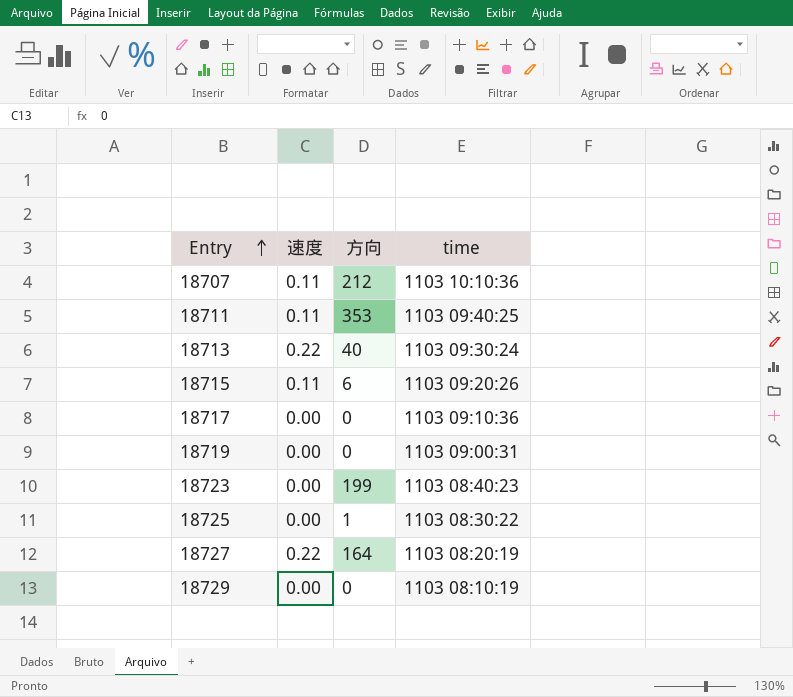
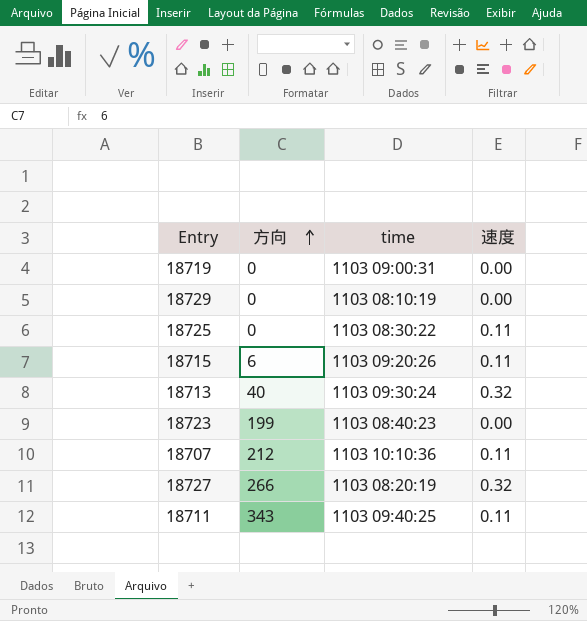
row order: Entry ascending -> 方向 ascending
column 速度 | position: 2 -> 4
row 18717: 0.00 | 0 | 1103 09:10:36 -> none
18725 | 方向: 1 -> 0
18725 | 速度: 0.00 -> 0.11
18713 | 速度: 0.22 -> 0.32
18727 | 方向: 164 -> 266
18727 | 速度: 0.22 -> 0.32
18711 | 方向: 353 -> 343

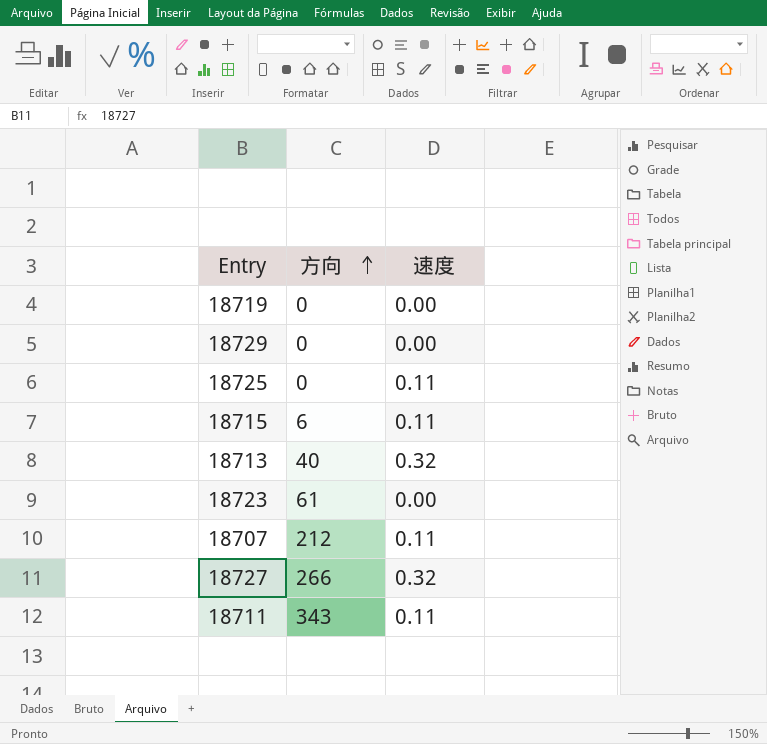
column time | position: 3 -> none
18723 | 方向: 199 -> 61

